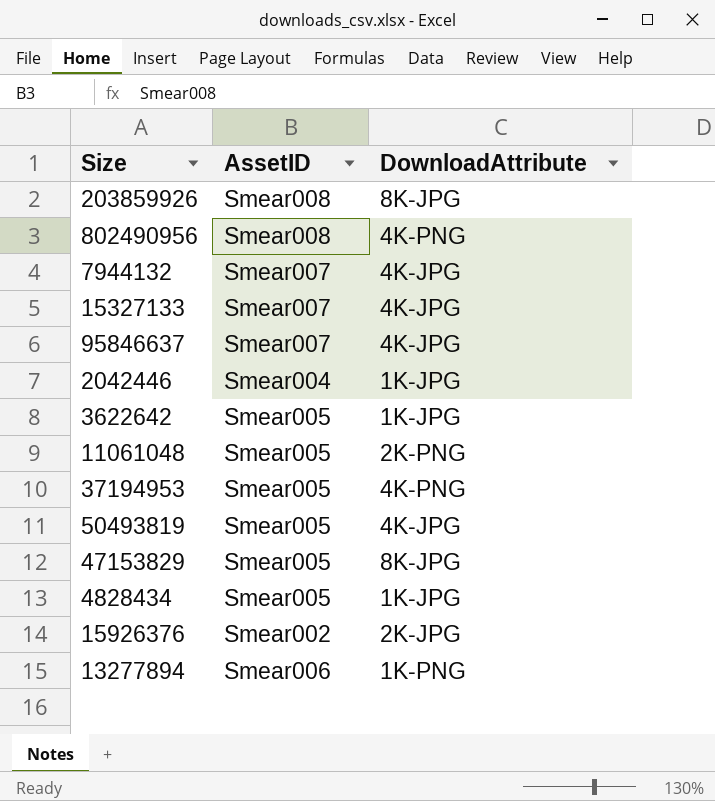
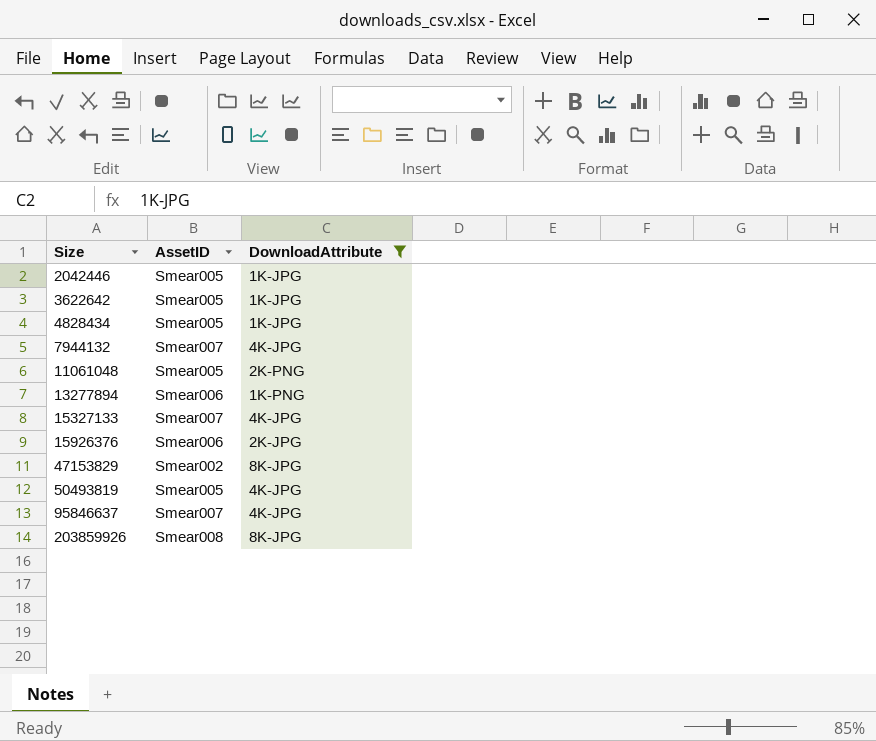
filter: none -> DownloadAttribute != 4K-PNG
row order: none -> Size ascending
2042446 | AssetID: Smear004 -> Smear005
15926376 | AssetID: Smear002 -> Smear006
47153829 | AssetID: Smear005 -> Smear002

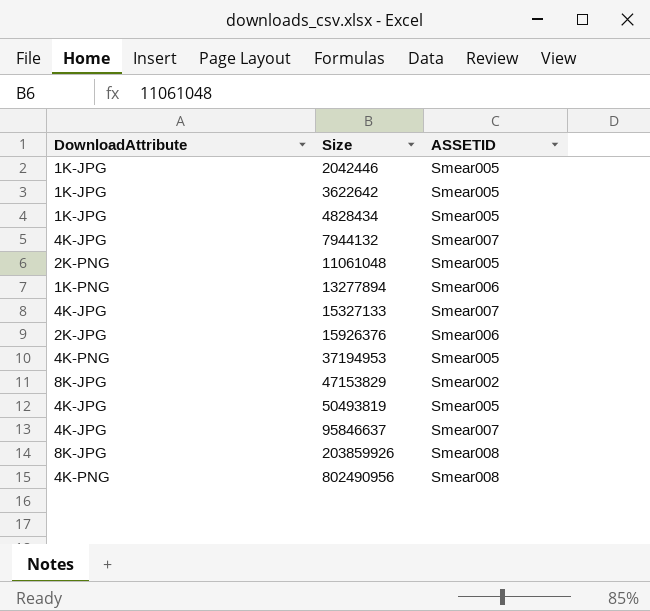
filter: DownloadAttribute != 4K-PNG -> none
column DownloadAttribute | position: 3 -> 1
column name: AssetID -> ASSETID

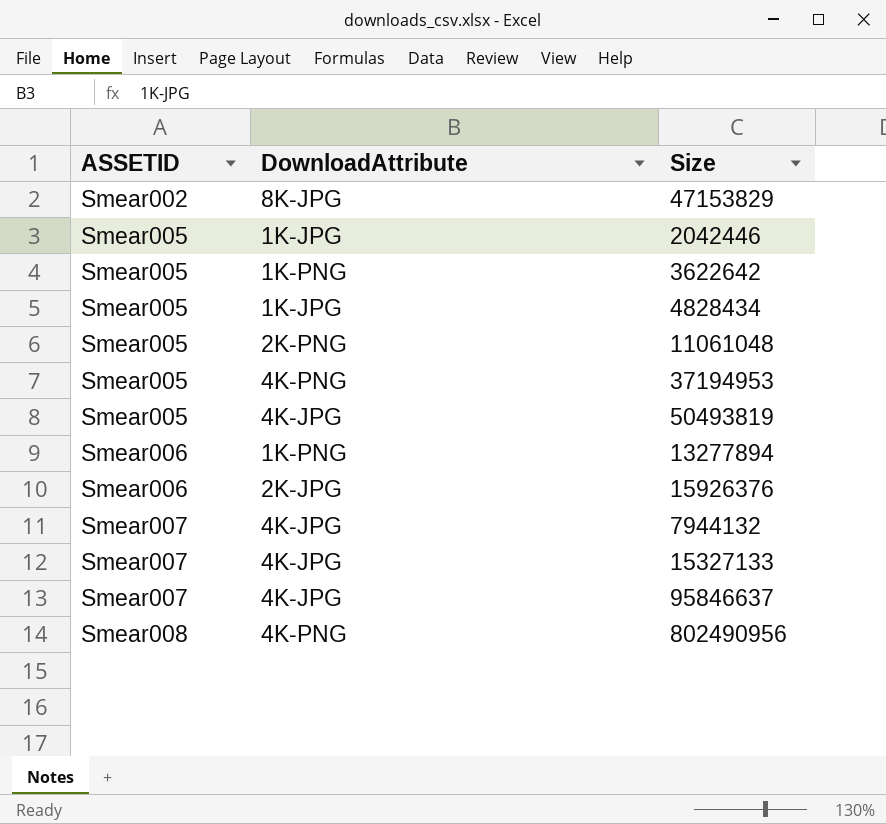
row order: Size ascending -> ASSETID ascending
column ASSETID | position: 3 -> 1
row 203859926: 8K-JPG | Smear008 -> none
3622642 | DownloadAttribute: 1K-JPG -> 1K-PNG

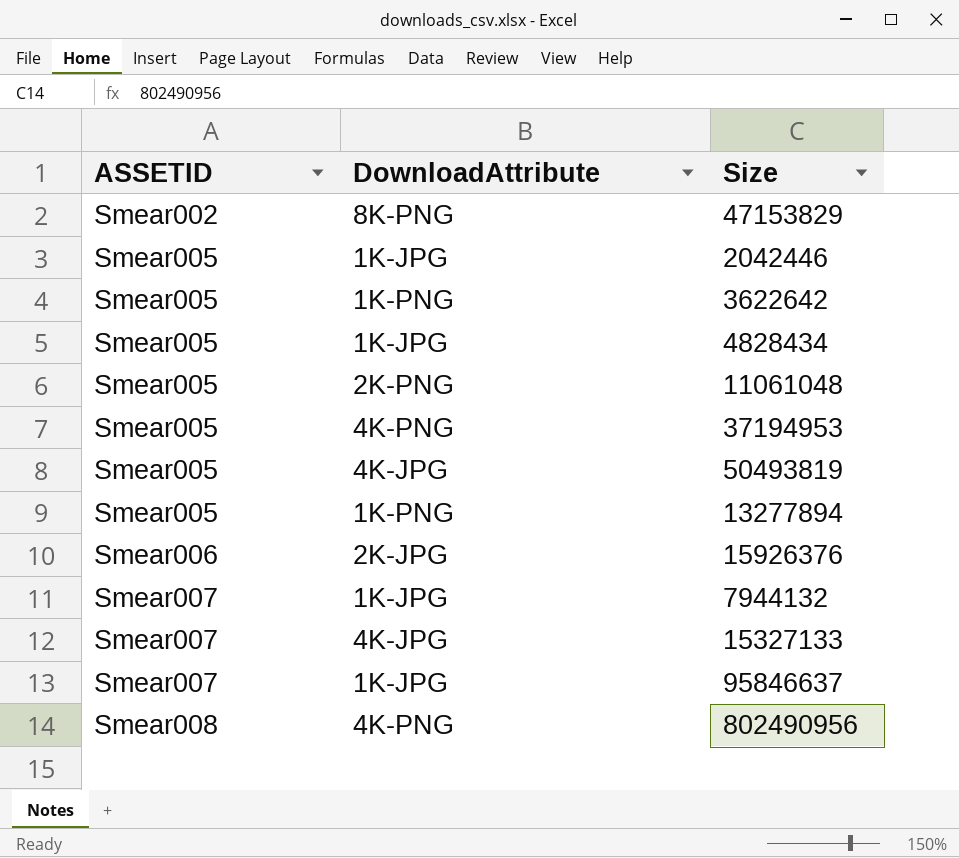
47153829 | DownloadAttribute: 8K-JPG -> 8K-PNG
13277894 | ASSETID: Smear006 -> Smear005
7944132 | DownloadAttribute: 4K-JPG -> 1K-JPG
95846637 | DownloadAttribute: 4K-JPG -> 1K-JPG

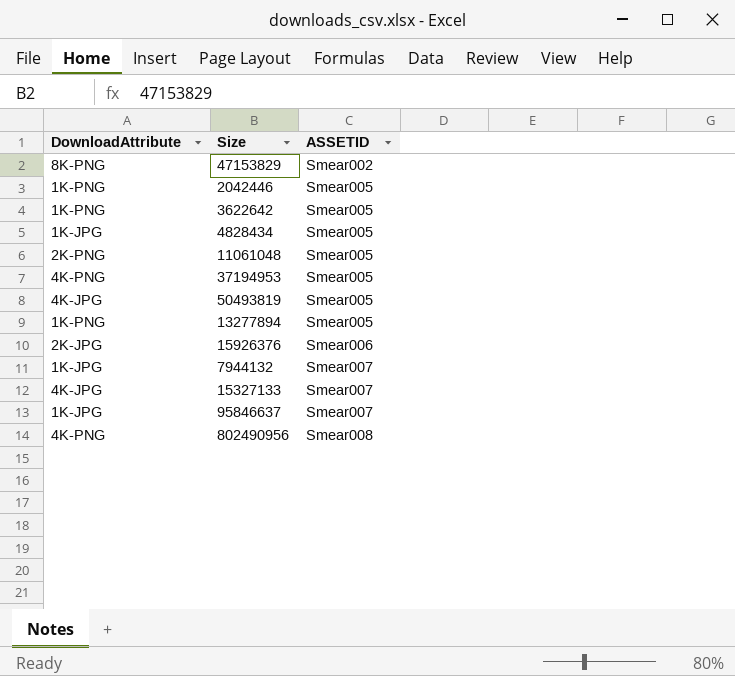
column ASSETID | position: 1 -> 3
2042446 | DownloadAttribute: 1K-JPG -> 1K-PNG

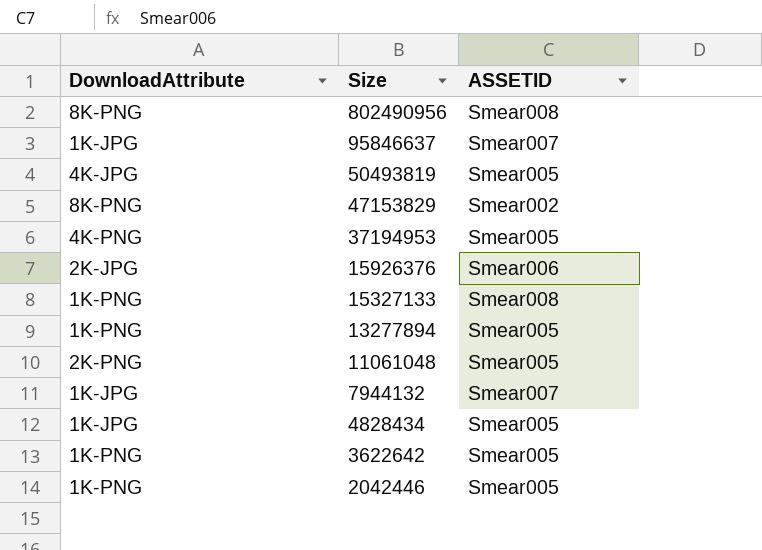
row order: ASSETID ascending -> Size descending
802490956 | DownloadAttribute: 4K-PNG -> 8K-PNG
15327133 | DownloadAttribute: 4K-JPG -> 1K-PNG
15327133 | ASSETID: Smear007 -> Smear008

